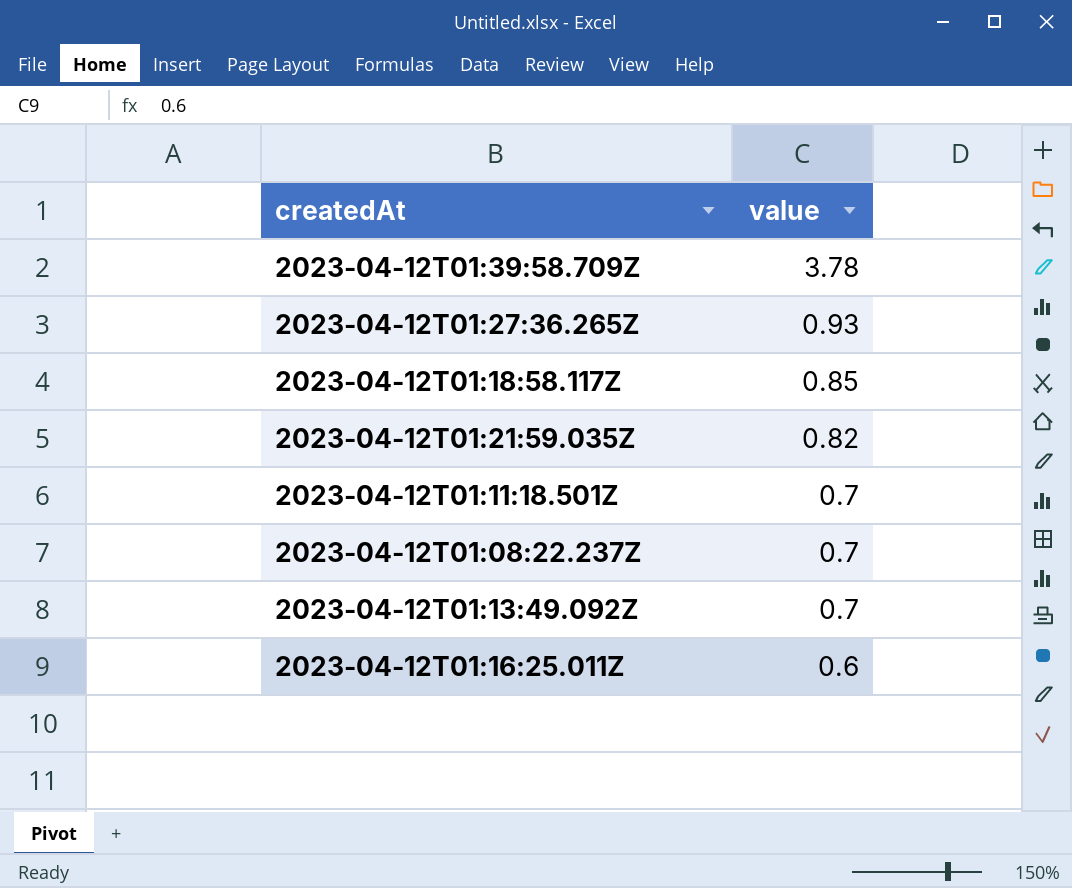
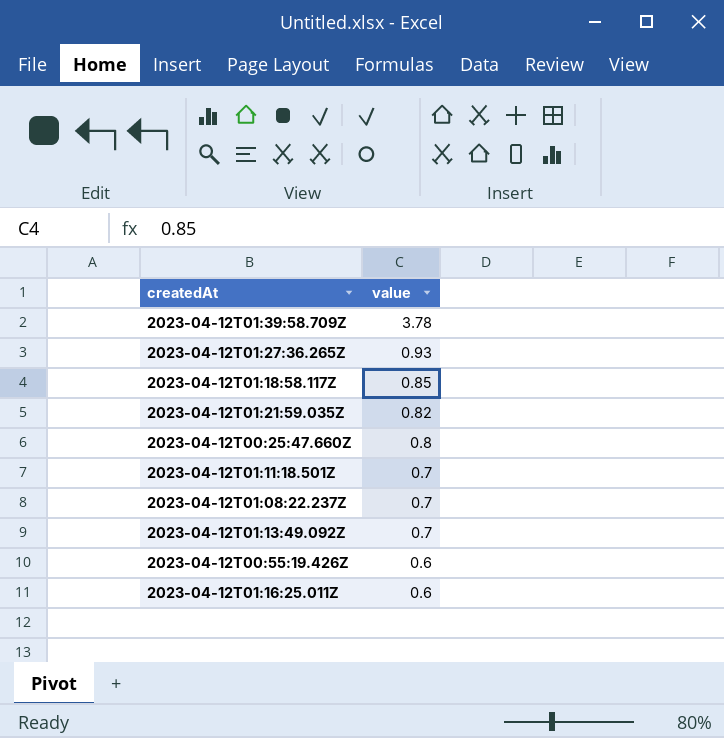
row 2023-04-12T00:25:47.660Z: none -> 0.8
row 2023-04-12T00:55:19.426Z: none -> 0.6

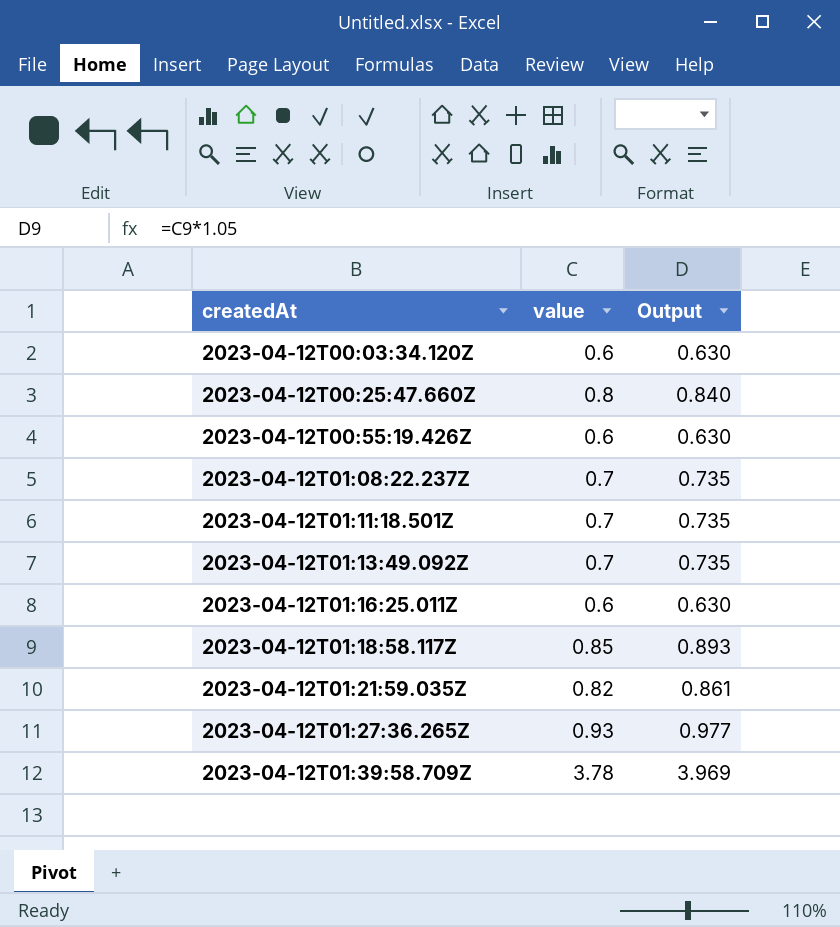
row order: value descending -> createdAt ascending
column Output | formula: none -> [value] * 1.05
row 2023-04-12T00:03:34.120Z: none -> 0.6 | 0.630

